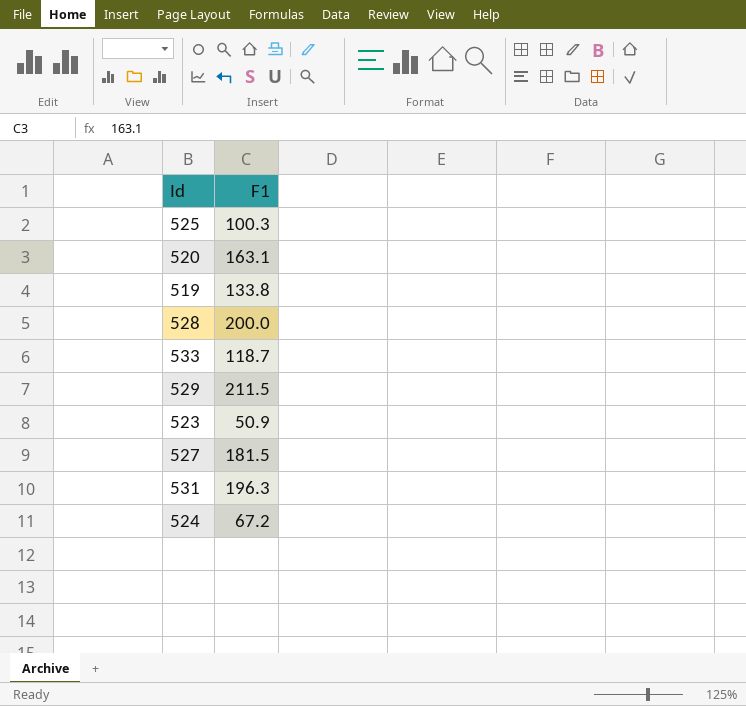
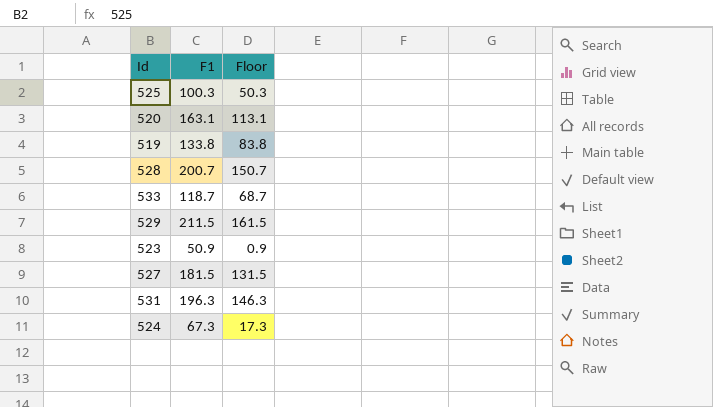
column Floor | formula: none -> [F1] - 50
528 | F1: 200.0 -> 200.7
524 | F1: 67.2 -> 67.3

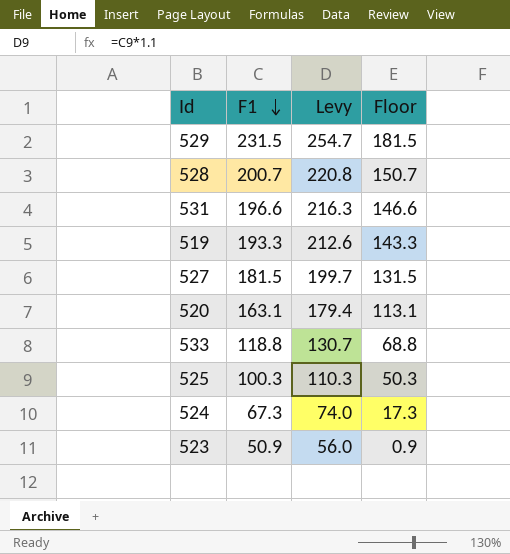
row order: none -> F1 descending
column Levy | formula: none -> [F1] * 1.1
529 | F1: 211.5 -> 231.5
529 | Floor: 161.5 -> 181.5
531 | F1: 196.3 -> 196.6
531 | Floor: 146.3 -> 146.6
519 | F1: 133.8 -> 193.3
519 | Floor: 83.8 -> 143.3
533 | F1: 118.7 -> 118.8
533 | Floor: 68.7 -> 68.8

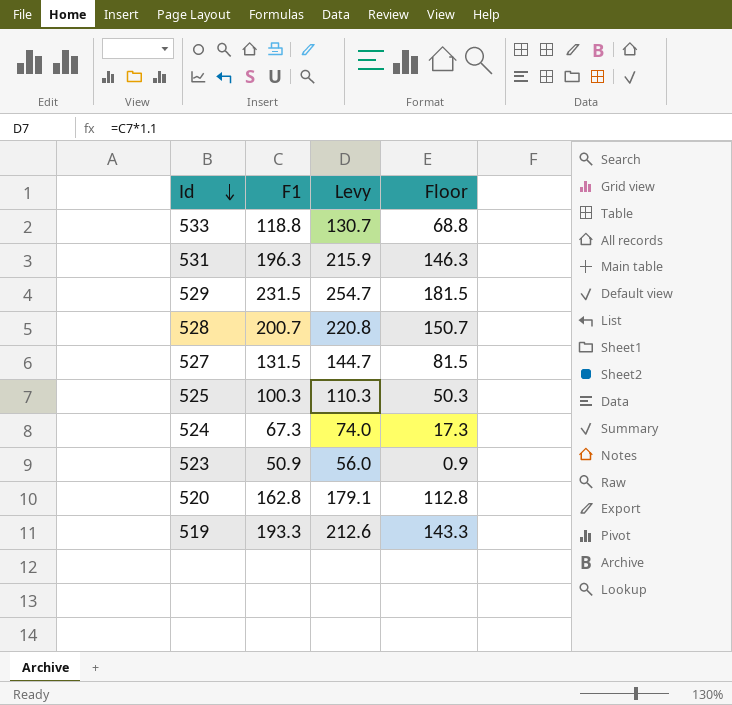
row order: F1 descending -> Id descending
531 | F1: 196.6 -> 196.3
531 | Levy: 216.3 -> 215.9
531 | Floor: 146.6 -> 146.3
527 | F1: 181.5 -> 131.5
527 | Levy: 199.7 -> 144.7
527 | Floor: 131.5 -> 81.5
520 | F1: 163.1 -> 162.8
520 | Levy: 179.4 -> 179.1
520 | Floor: 113.1 -> 112.8

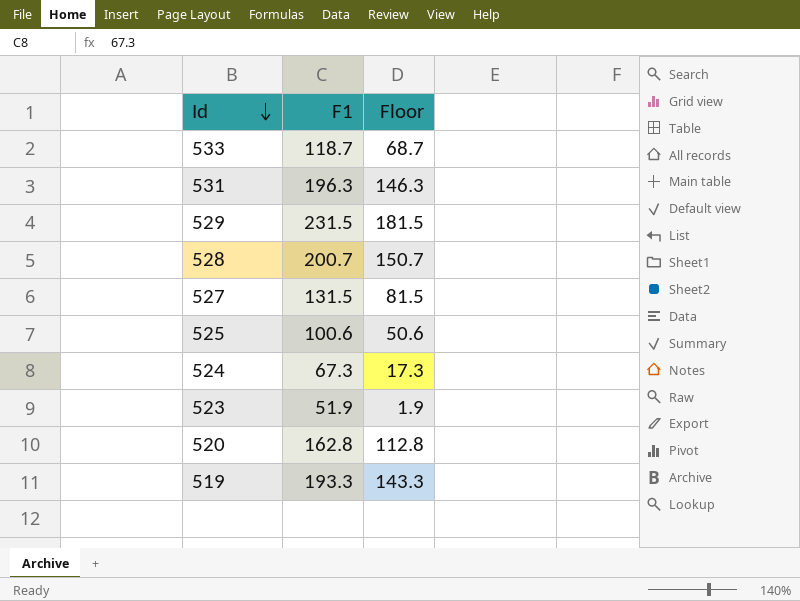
column Levy | formula: [F1] * 1.1 -> none
533 | F1: 118.8 -> 118.7
533 | Floor: 68.8 -> 68.7
525 | F1: 100.3 -> 100.6
525 | Floor: 50.3 -> 50.6
523 | F1: 50.9 -> 51.9
523 | Floor: 0.9 -> 1.9

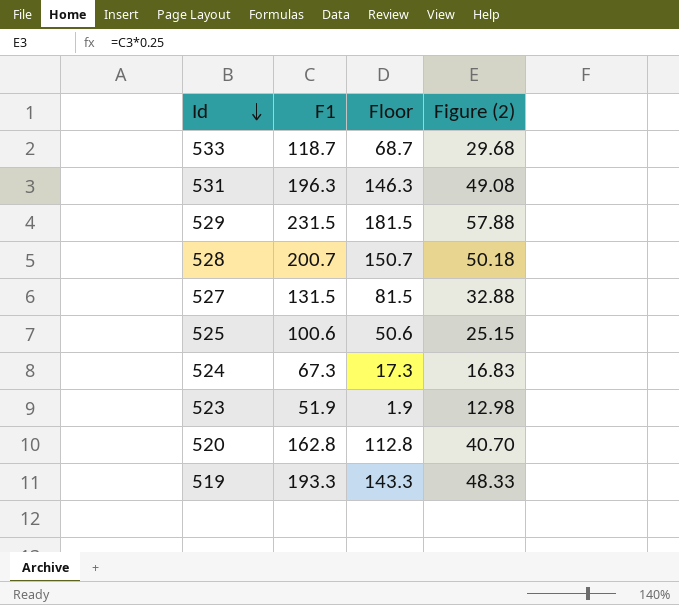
column Figure (2) | formula: none -> [F1] * 0.25

